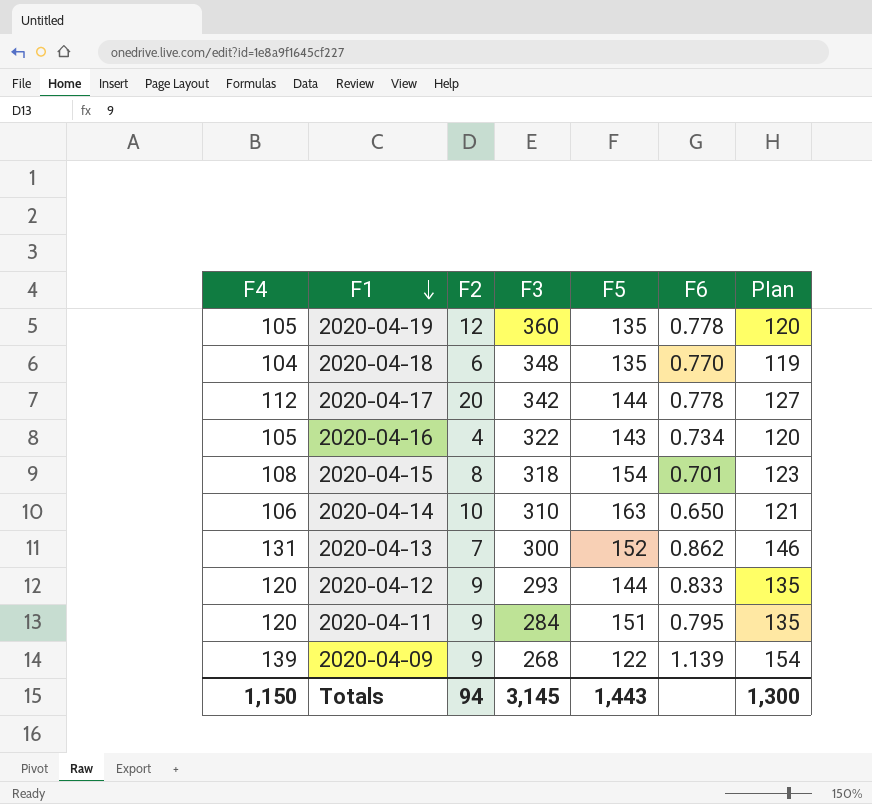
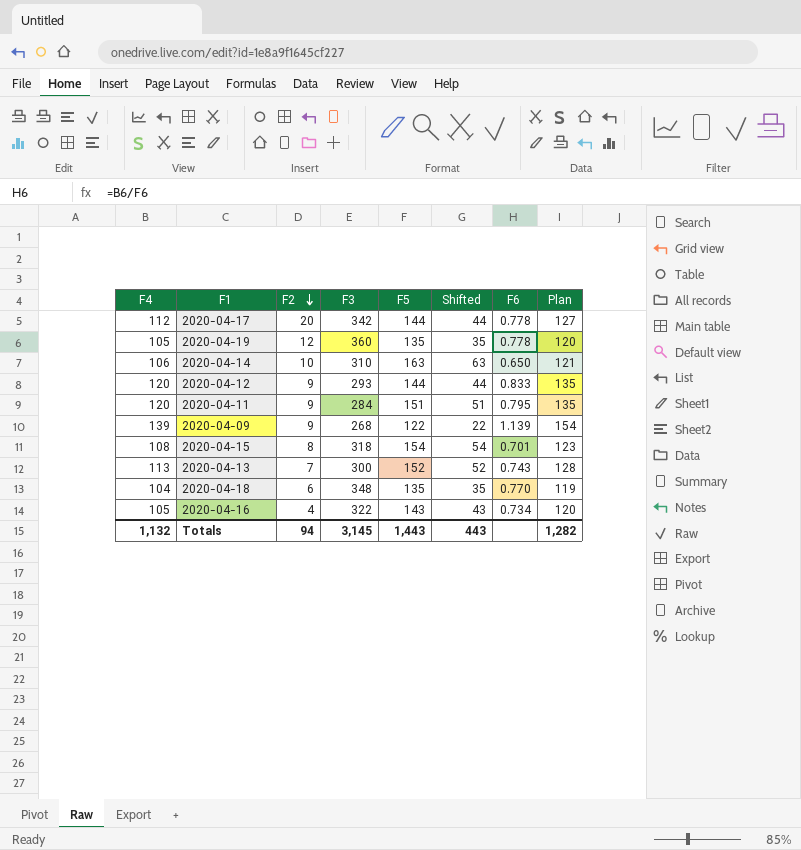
row order: F1 descending -> F2 descending
column Shifted | formula: none -> [F5] - 100
2020-04-13 | F4: 131 -> 113
2020-04-13 | F6: 0.862 -> 0.743
2020-04-13 | Plan: 146 -> 128
Totals | F4: 1,150 -> 1,132
Totals | Plan: 1,300 -> 1,282

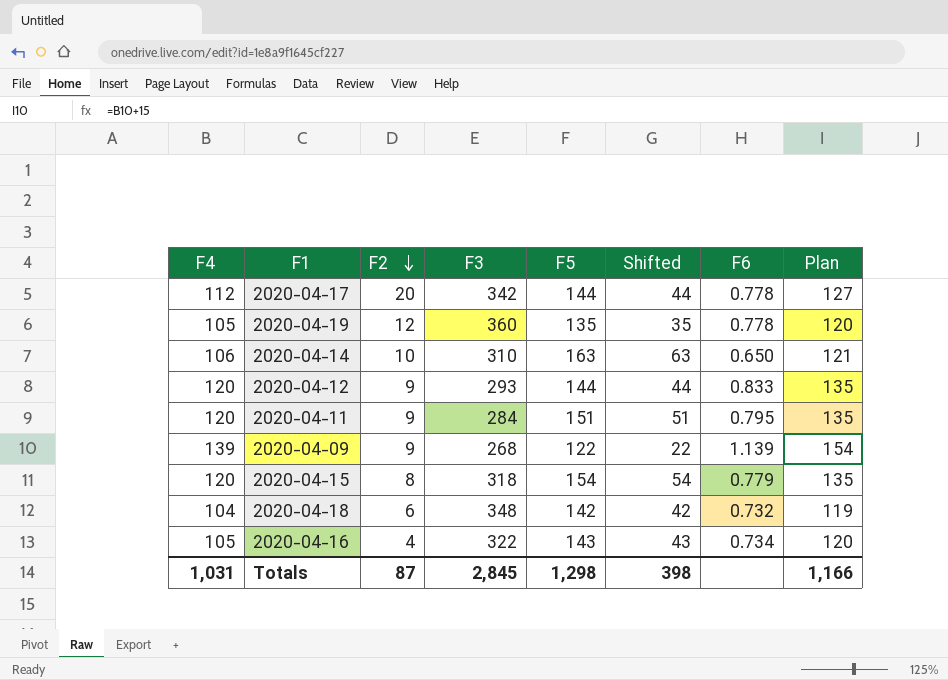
row 2020-04-13: 113 | 7 | 300 | 152 | 52 | 0.743 | 128 -> none
2020-04-15 | F4: 108 -> 120
2020-04-15 | F6: 0.701 -> 0.779
2020-04-15 | Plan: 123 -> 135
2020-04-18 | F5: 135 -> 142
2020-04-18 | Shifted: 35 -> 42
2020-04-18 | F6: 0.770 -> 0.732
Totals | F4: 1,132 -> 1,031
Totals | F2: 94 -> 87
Totals | F3: 3,145 -> 2,845
Totals | F5: 1,443 -> 1,298
Totals | Shifted: 443 -> 398
Totals | Plan: 1,282 -> 1,166

